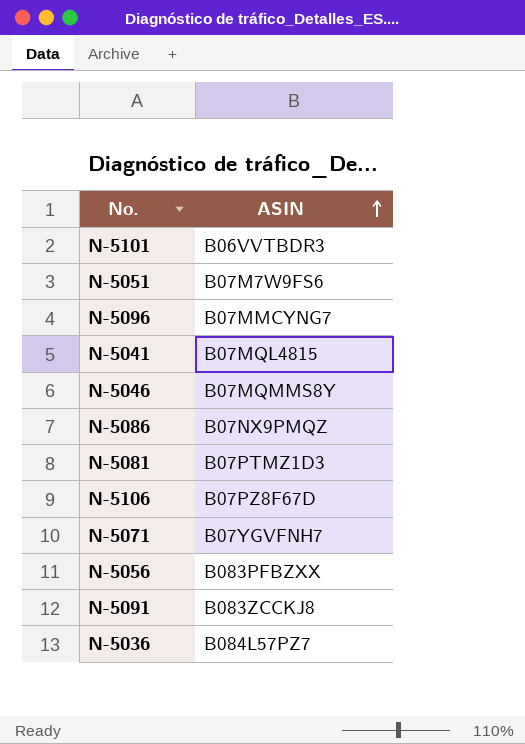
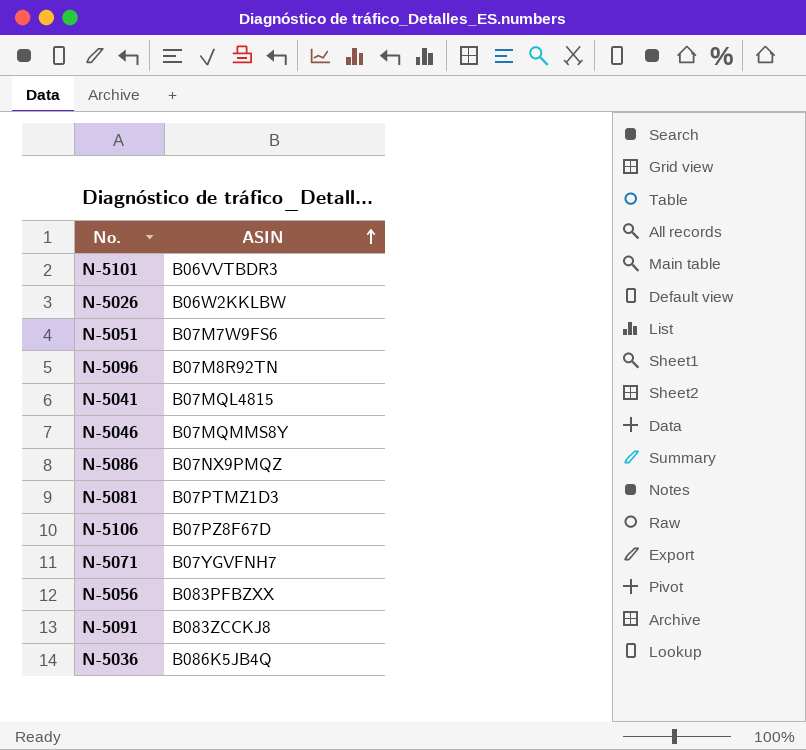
row N-5026: none -> B06W2KKLBW
N-5096 | ASIN: B07MMCYNG7 -> B07M8R92TN
N-5036 | ASIN: B084L57PZ7 -> B086K5JB4Q

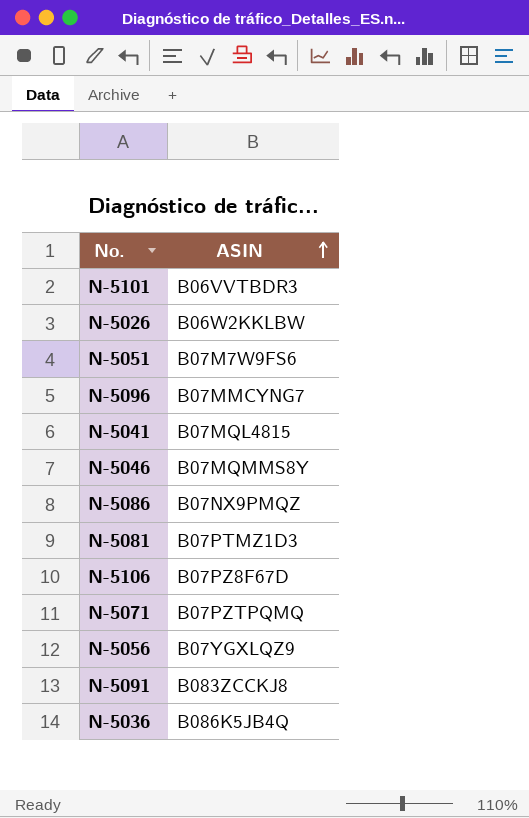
N-5096 | ASIN: B07M8R92TN -> B07MMCYNG7
N-5071 | ASIN: B07YGVFNH7 -> B07PZTPQMQ
N-5056 | ASIN: B083PFBZXX -> B07YGXLQZ9

